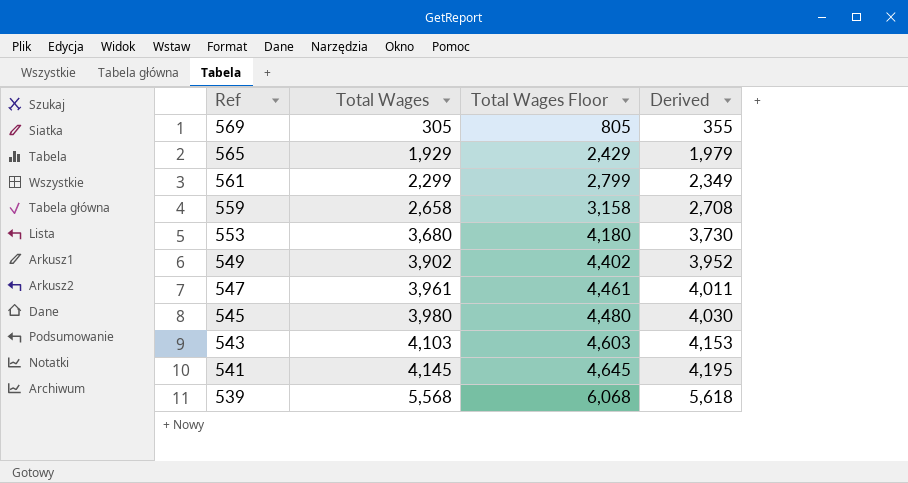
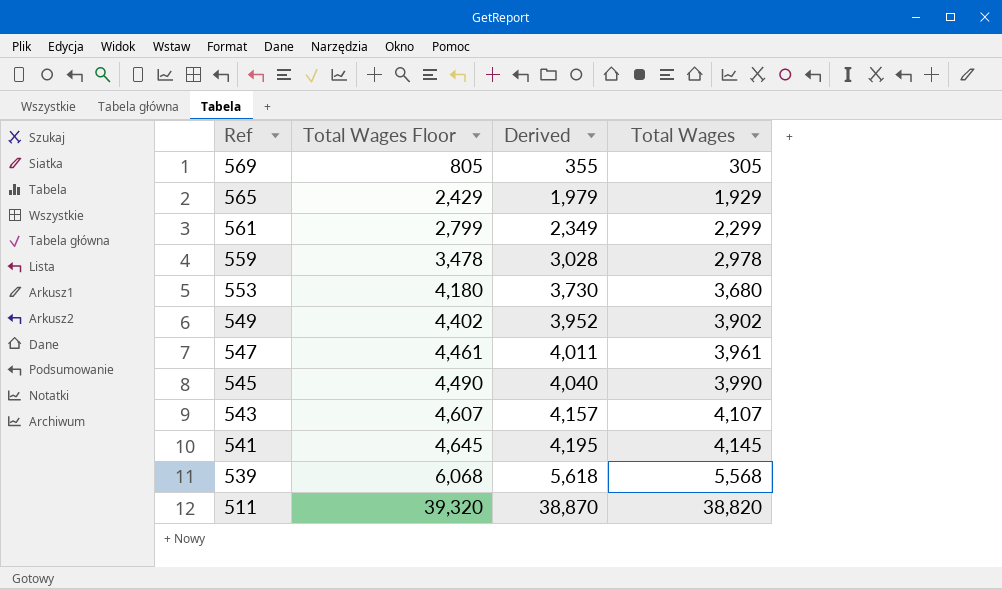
column Total Wages | position: 2 -> 4
559 | Total Wages Floor: 3,158 -> 3,478
559 | Derived: 2,708 -> 3,028
559 | Total Wages: 2,658 -> 2,978
545 | Total Wages Floor: 4,480 -> 4,490
545 | Derived: 4,030 -> 4,040
545 | Total Wages: 3,980 -> 3,990
543 | Total Wages Floor: 4,603 -> 4,607
543 | Derived: 4,153 -> 4,157
543 | Total Wages: 4,103 -> 4,107
row 511: none -> 39,320 | 38,870 | 38,820

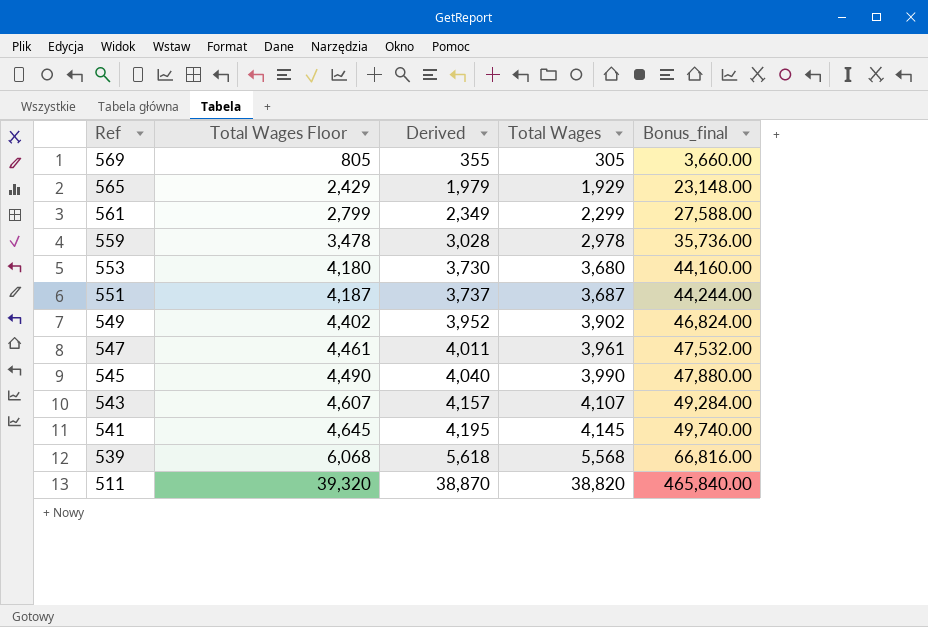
column Bonus_final | formula: none -> [Total Wages] * 12
row 551: none -> 4,187 | 3,737 | 3,687 | 44,244.00

